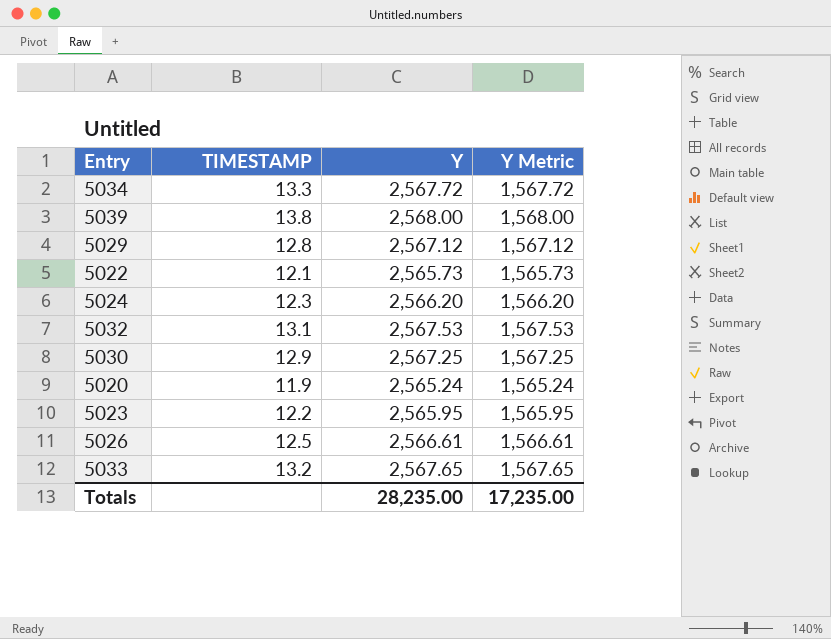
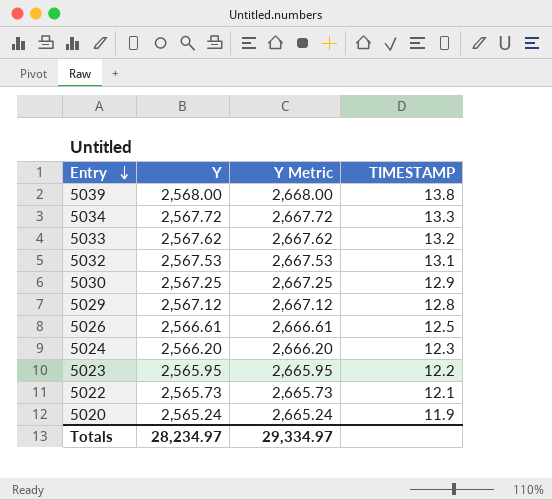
row order: none -> Entry descending
column Y Metric | formula: [Y] - 1000 -> [Y] + 100
column TIMESTAMP | position: 2 -> 4
5033 | Y: 2,567.65 -> 2,567.62
Totals | Y: 28,235.00 -> 28,234.97
Totals | Y Metric: 17,235.00 -> 29,334.97

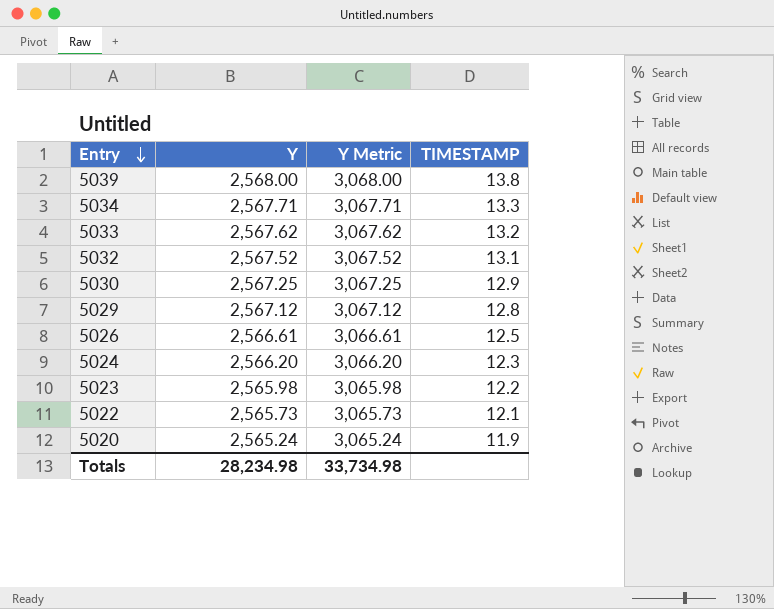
column Y Metric | formula: [Y] + 100 -> [Y] + 500
5034 | Y: 2,567.72 -> 2,567.71
5032 | Y: 2,567.53 -> 2,567.52
5023 | Y: 2,565.95 -> 2,565.98
Totals | Y: 28,234.97 -> 28,234.98
Totals | Y Metric: 29,334.97 -> 33,734.98

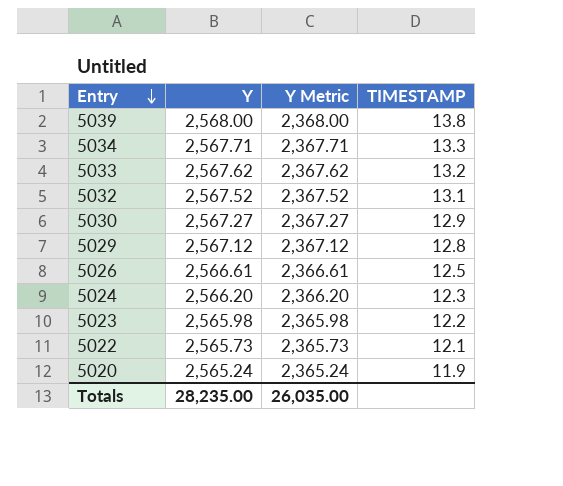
column Y Metric | formula: [Y] + 500 -> [Y] - 200
5030 | Y: 2,567.25 -> 2,567.27
Totals | Y: 28,234.98 -> 28,235.00
Totals | Y Metric: 33,734.98 -> 26,035.00

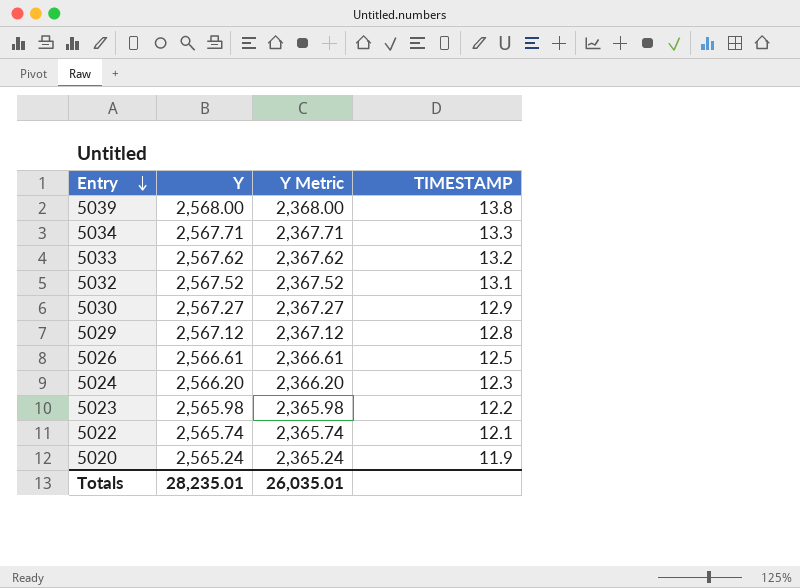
5022 | Y: 2,565.73 -> 2,565.74
5022 | Y Metric: 2,365.73 -> 2,365.74
Totals | Y: 28,235.00 -> 28,235.01
Totals | Y Metric: 26,035.00 -> 26,035.01

